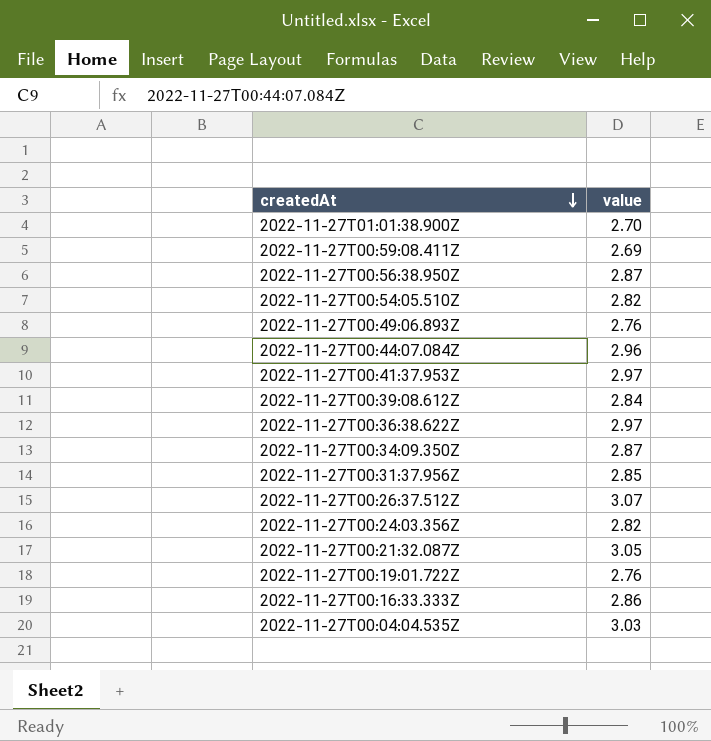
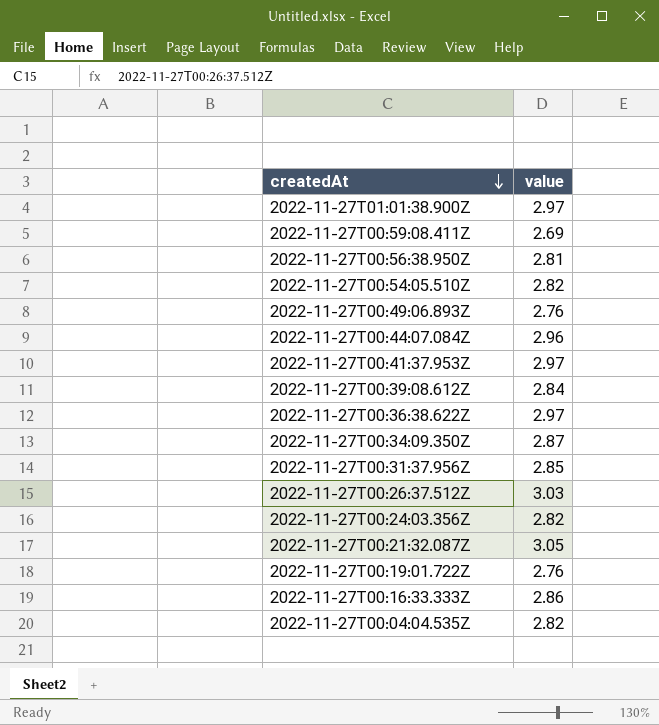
2022-11-27T01:01:38.900Z | value: 2.70 -> 2.97
2022-11-27T00:56:38.950Z | value: 2.87 -> 2.81
2022-11-27T00:26:37.512Z | value: 3.07 -> 3.03
2022-11-27T00:04:04.535Z | value: 3.03 -> 2.82

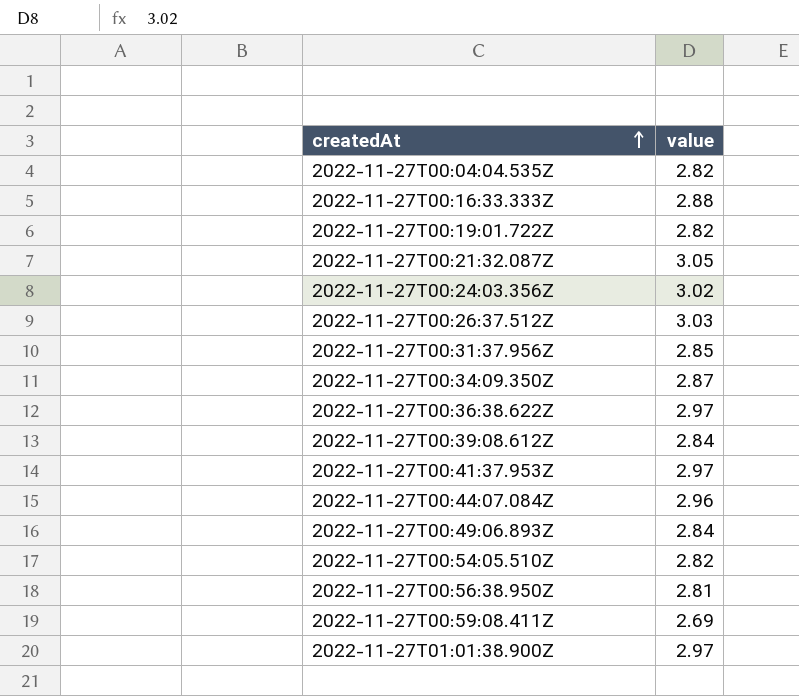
row order: createdAt descending -> createdAt ascending
2022-11-27T00:16:33.333Z | value: 2.86 -> 2.88
2022-11-27T00:19:01.722Z | value: 2.76 -> 2.82
2022-11-27T00:24:03.356Z | value: 2.82 -> 3.02
2022-11-27T00:49:06.893Z | value: 2.76 -> 2.84

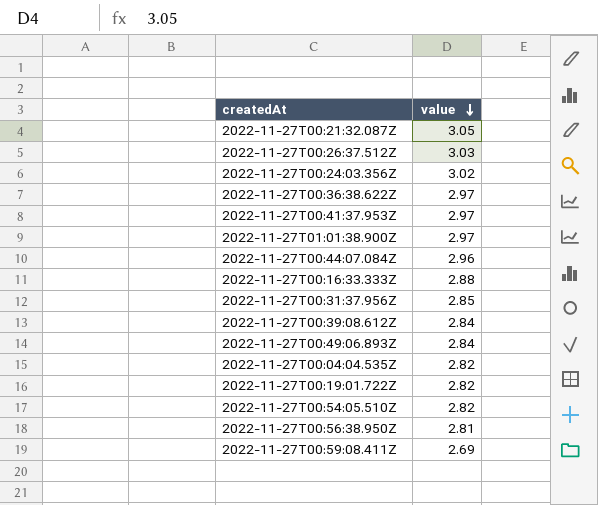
row order: createdAt ascending -> value descending
row 2022-11-27T00:34:09.350Z: 2.87 -> none

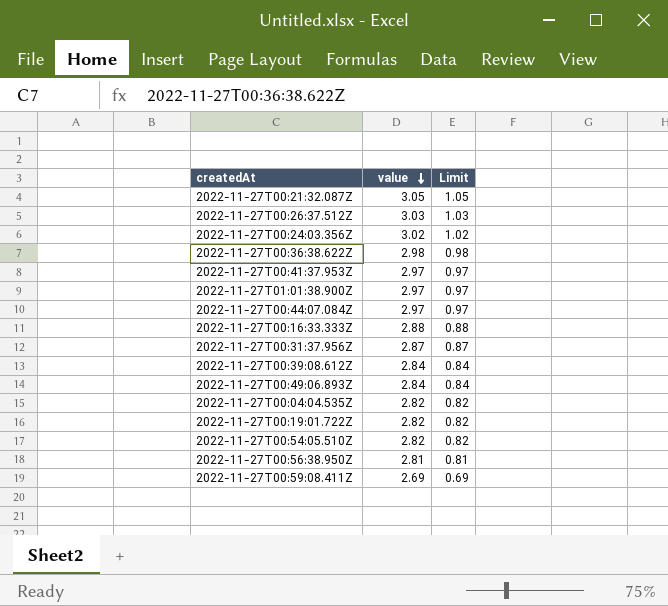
column Limit | formula: none -> [value] - 2
2022-11-27T00:36:38.622Z | value: 2.97 -> 2.98
2022-11-27T00:44:07.084Z | value: 2.96 -> 2.97
2022-11-27T00:31:37.956Z | value: 2.85 -> 2.87

